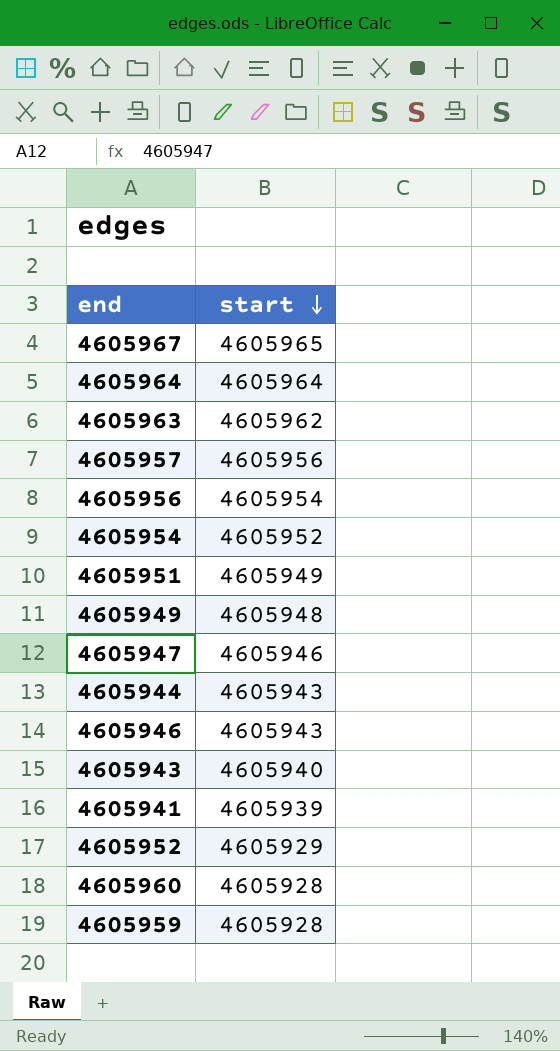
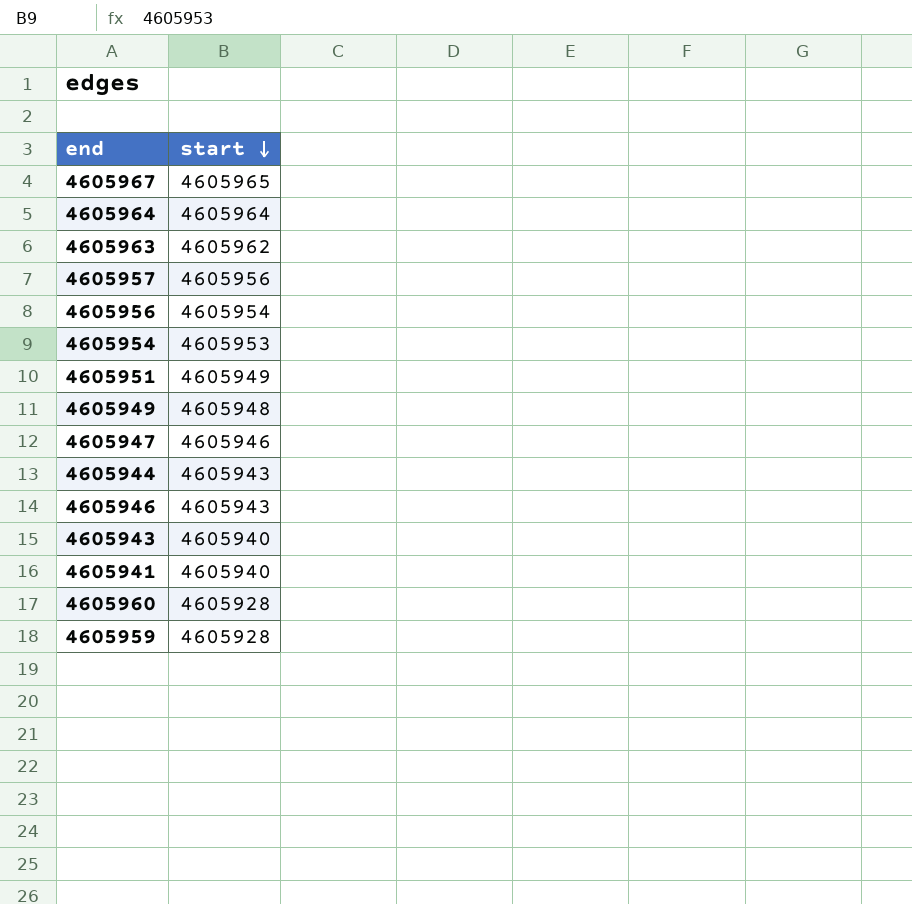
row 4605952: 4605929 -> none
4605954 | start: 4605952 -> 4605953
4605941 | start: 4605939 -> 4605940

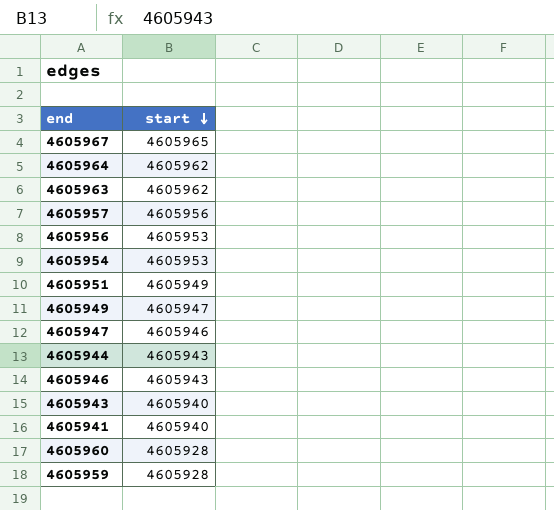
4605964 | start: 4605964 -> 4605962
4605956 | start: 4605954 -> 4605953
4605949 | start: 4605948 -> 4605947

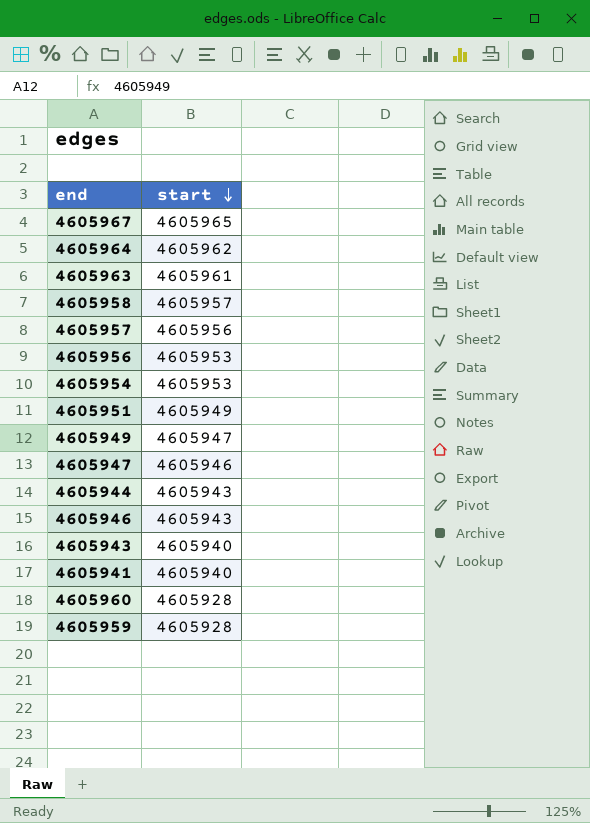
4605963 | start: 4605962 -> 4605961
row 4605958: none -> 4605957

